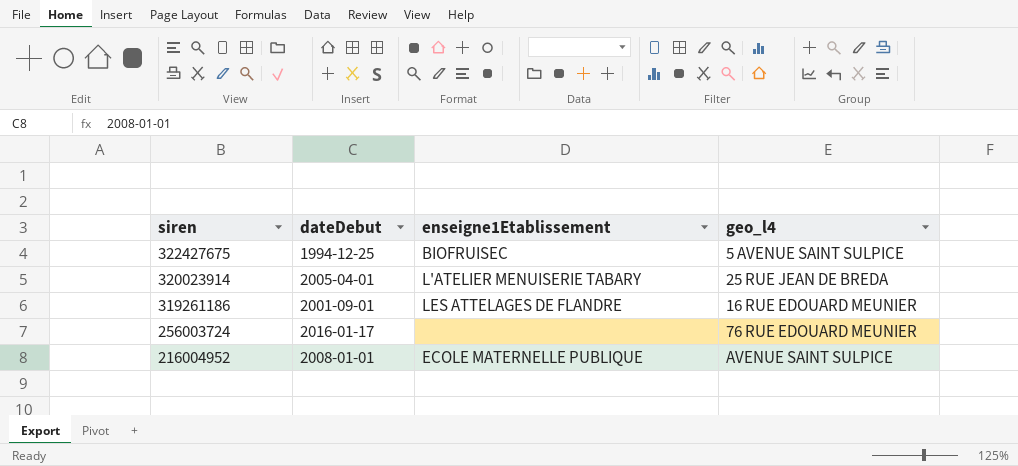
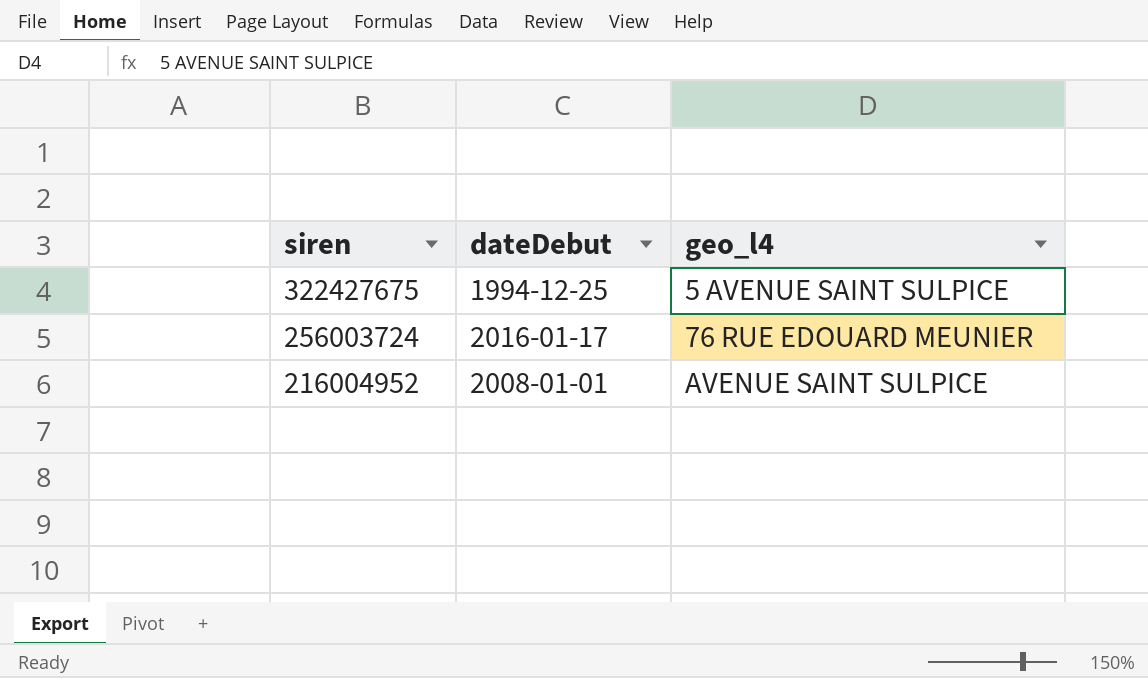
column enseigne1Etablissement | position: 3 -> none
row 320023914: 2005-04-01 | L'ATELIER MENUISERIE TABARY | 25 RUE JEAN DE BREDA -> none
row 319261186: 2001-09-01 | LES ATTELAGES DE FLANDRE | 16 RUE EDOUARD MEUNIER -> none

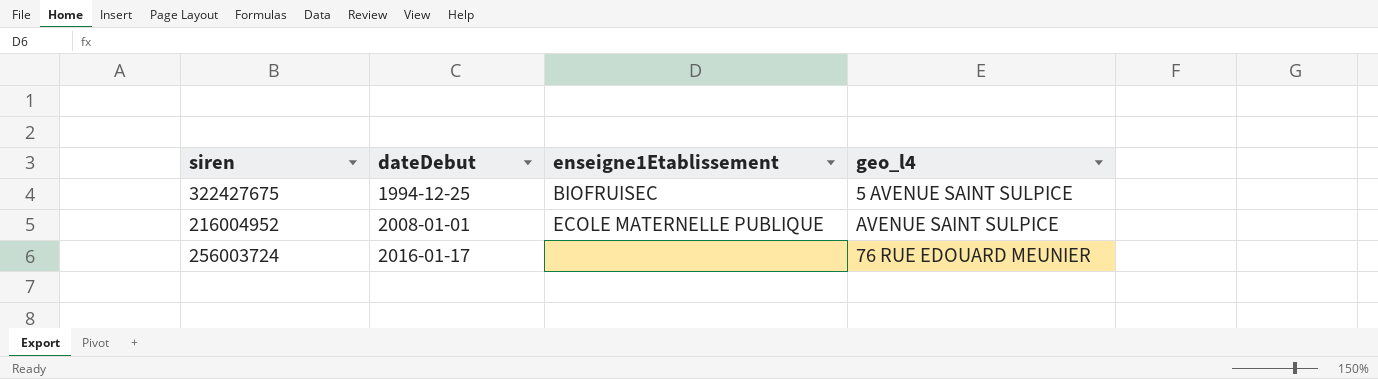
row order: siren descending -> dateDebut ascending
column enseigne1Etablissement | position: none -> 3

